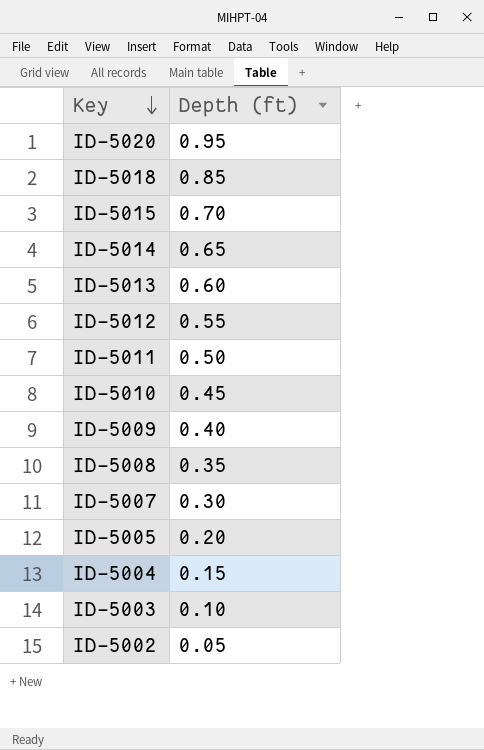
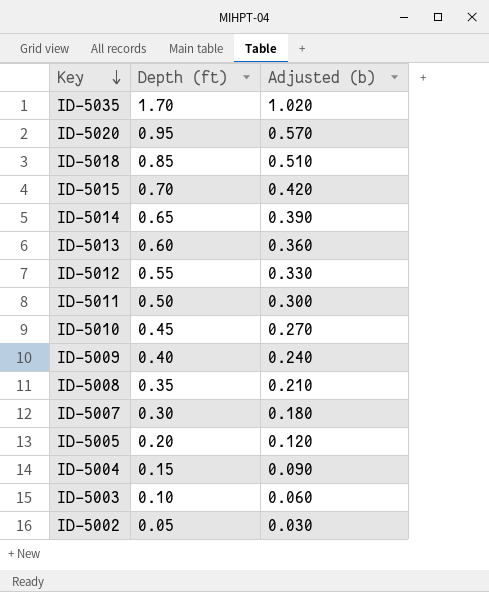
column Adjusted (b) | formula: none -> [Depth (ft)] * 0.6
row ID-5035: none -> 1.70 | 1.020

